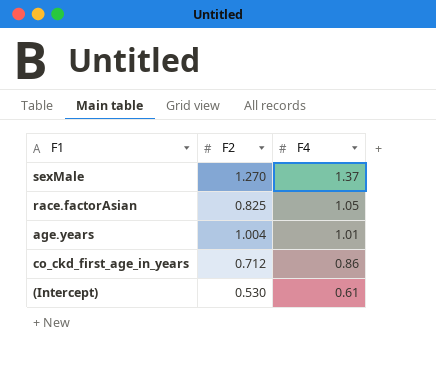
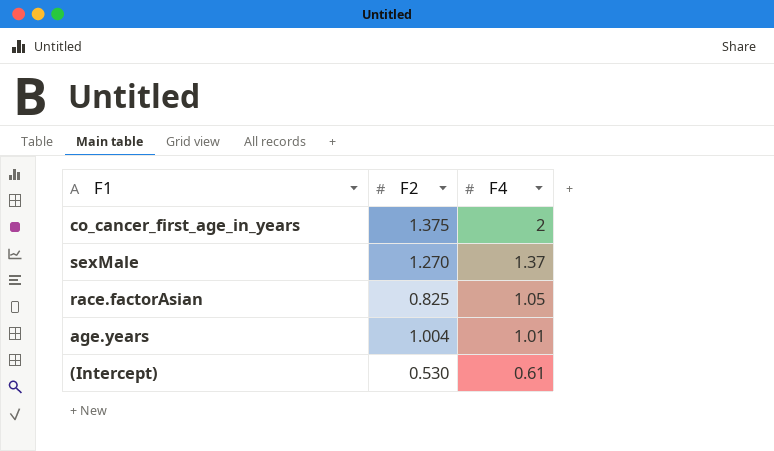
row co_ckd_first_age_in_years: 0.712 | 0.86 -> none
row co_cancer_first_age_in_years: none -> 1.375 | 2

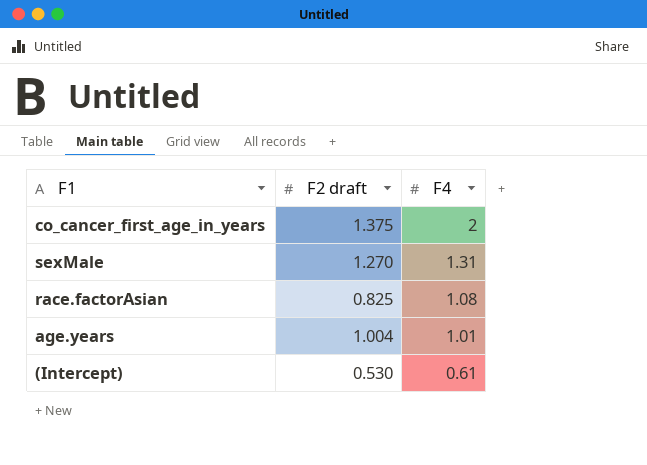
column name: F2 -> F2 draft
sexMale | F4: 1.37 -> 1.31
race.factorAsian | F4: 1.05 -> 1.08

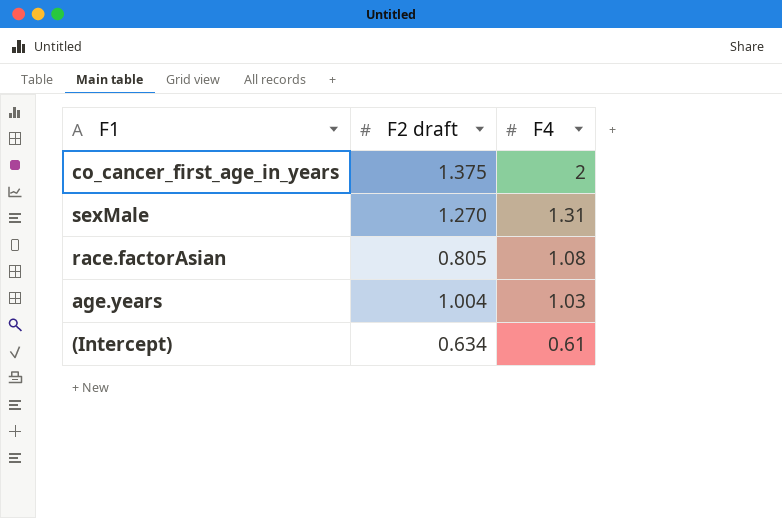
race.factorAsian | F2 draft: 0.825 -> 0.805
age.years | F4: 1.01 -> 1.03
(Intercept) | F2 draft: 0.530 -> 0.634

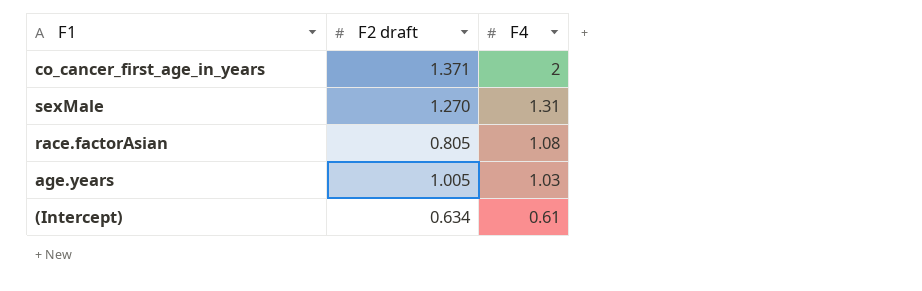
co_cancer_first_age_in_years | F2 draft: 1.375 -> 1.371
age.years | F2 draft: 1.004 -> 1.005

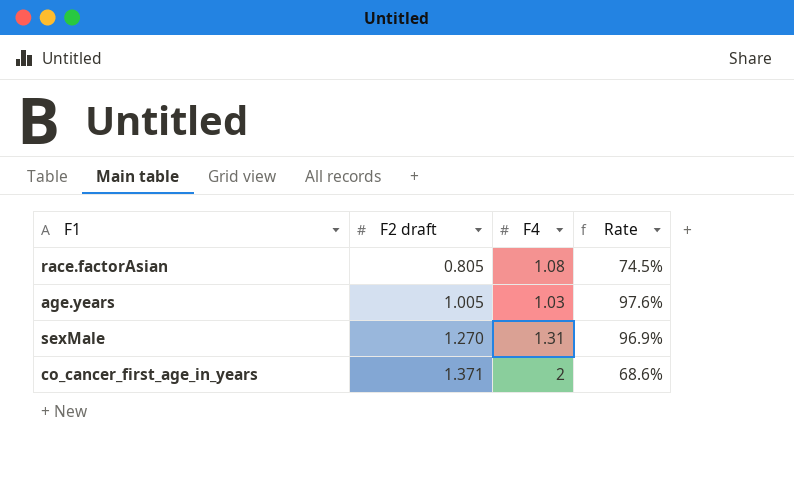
row order: F4 descending -> F2 draft ascending
column Rate | formula: none -> [F2 draft] / [F4]
row (Intercept): 0.634 | 0.61 -> none

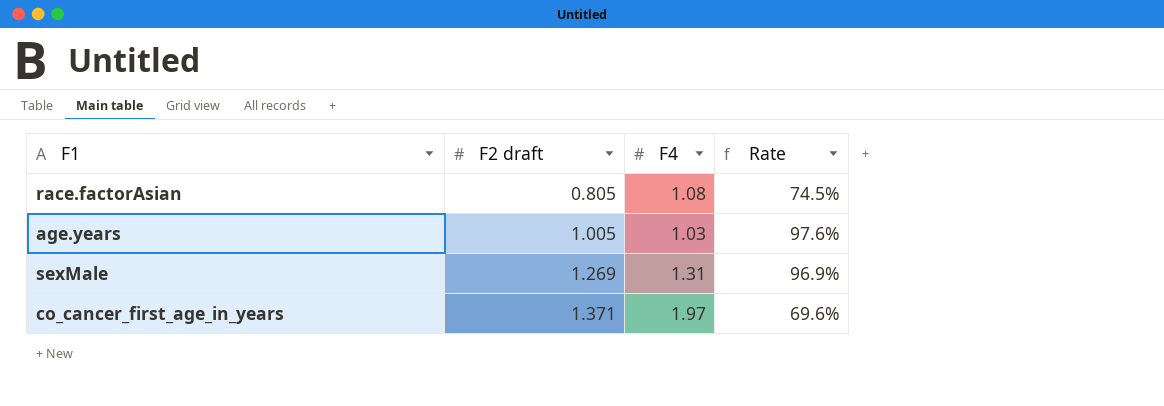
sexMale | F2 draft: 1.270 -> 1.269
co_cancer_first_age_in_years | F4: 2 -> 1.97
co_cancer_first_age_in_years | Rate: 68.6% -> 69.6%

